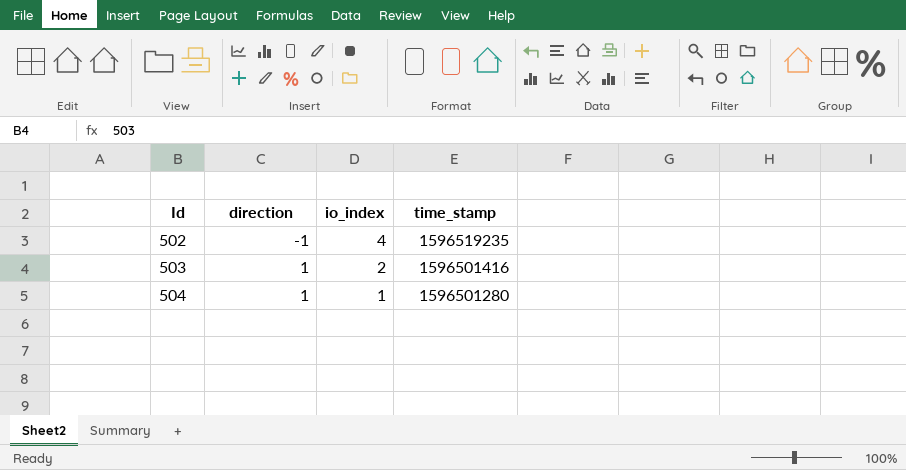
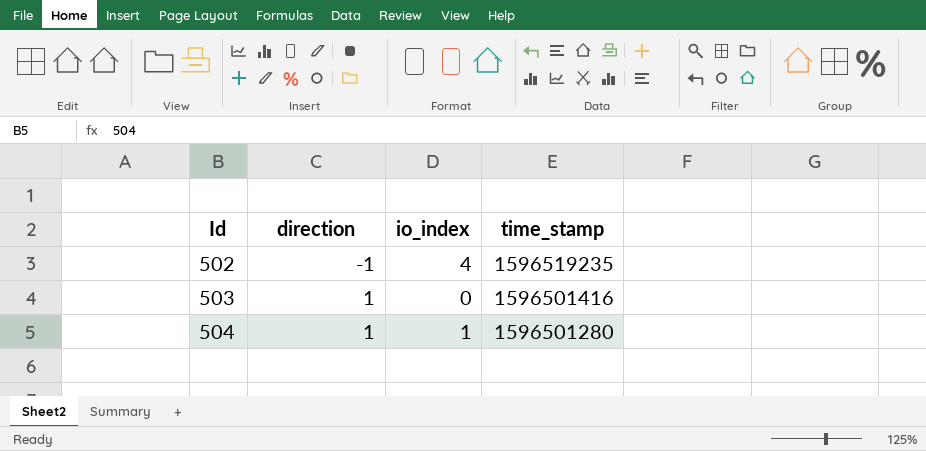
503 | io_index: 2 -> 0

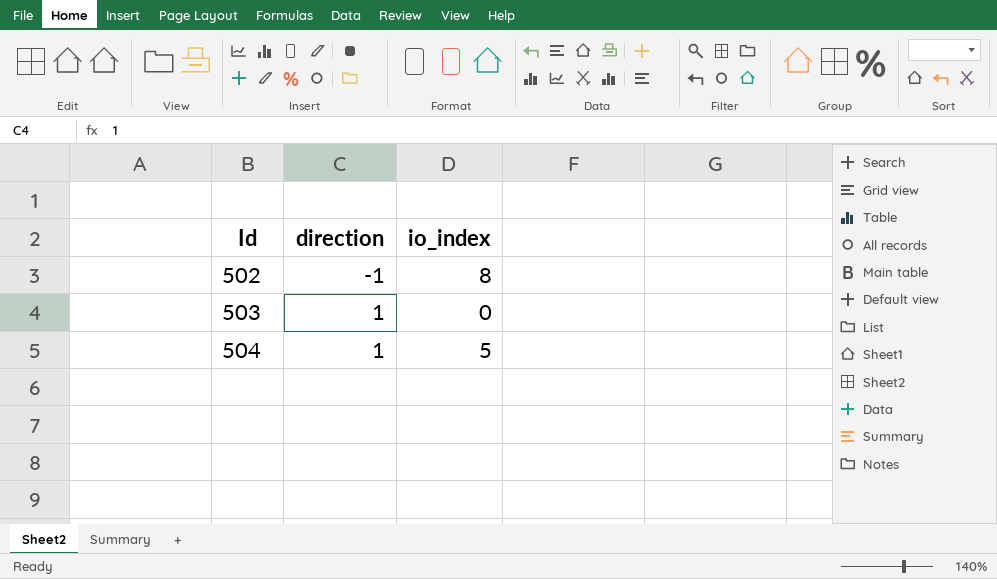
column time_stamp | position: 4 -> none
502 | io_index: 4 -> 8
504 | io_index: 1 -> 5

